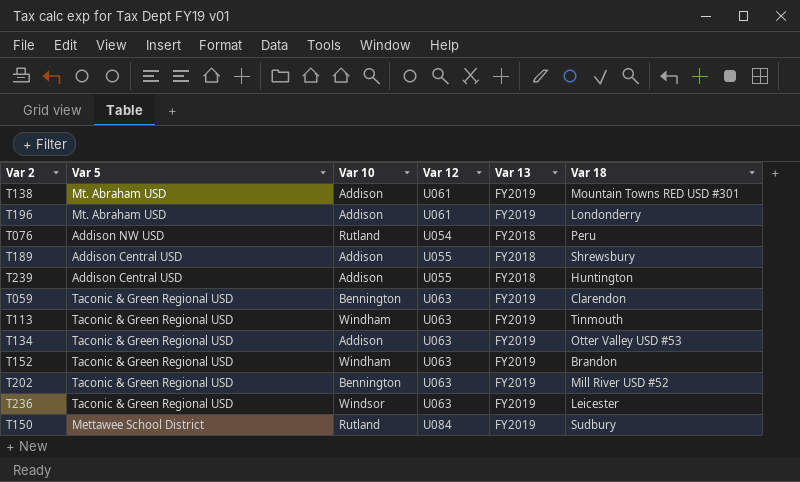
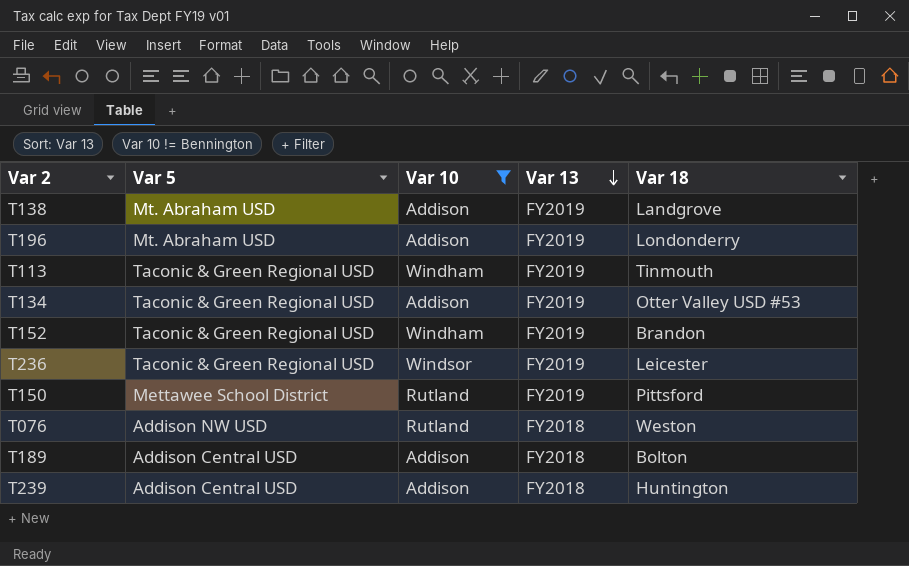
filter: none -> Var 10 != Bennington
row order: none -> Var 13 descending
column Var 12 | position: 4 -> none
T138 | Var 18: Mountain Towns RED USD #301 -> Landgrove
T150 | Var 18: Sudbury -> Pittsford
T076 | Var 18: Peru -> Weston
T189 | Var 18: Shrewsbury -> Bolton

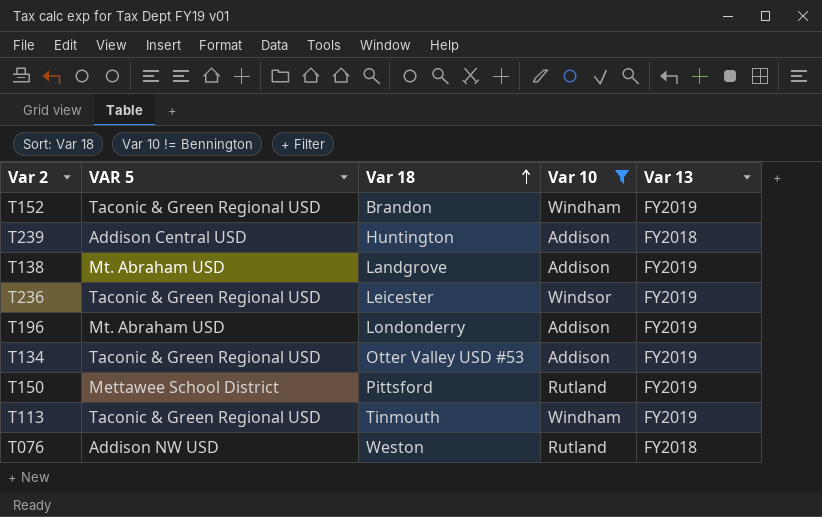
row order: Var 13 descending -> Var 18 ascending
column name: Var 5 -> VAR 5
column Var 18 | position: 5 -> 3
row T189: Addison Central USD | Addison | FY2018 | Bolton -> none

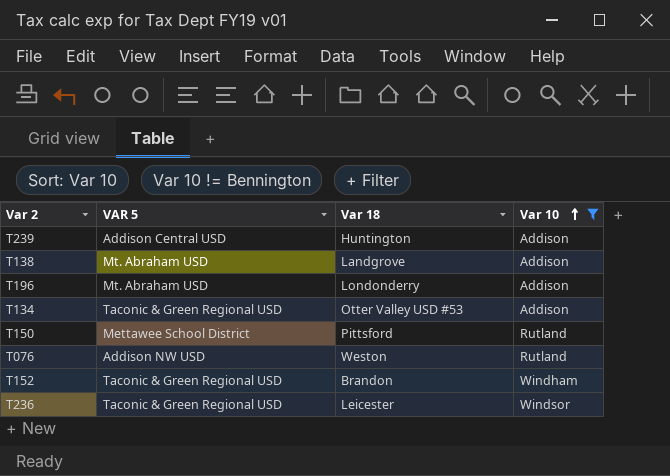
row order: Var 18 ascending -> Var 10 ascending
column Var 13 | position: 5 -> none
row T113: Taconic & Green Regional USD | Tinmouth | Windham | FY2019 -> none

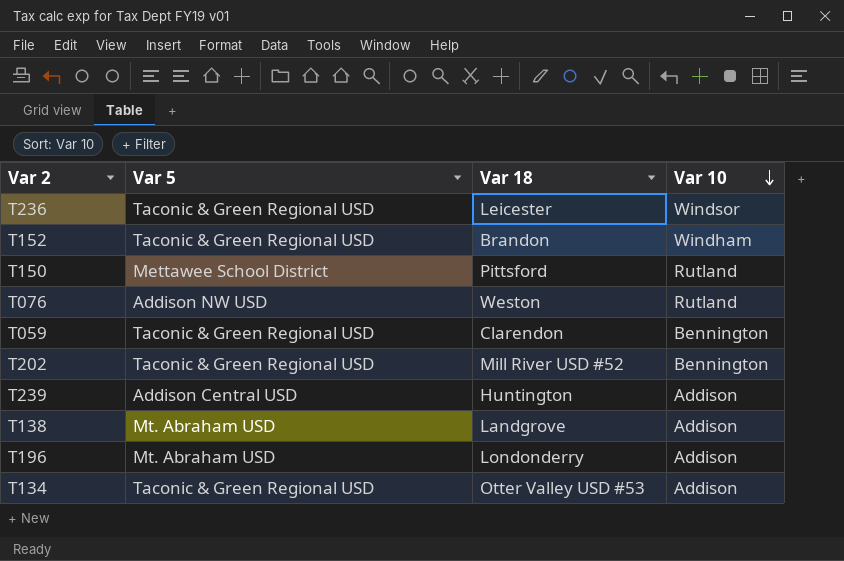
filter: Var 10 != Bennington -> none
row order: Var 10 ascending -> Var 10 descending
column name: VAR 5 -> Var 5

